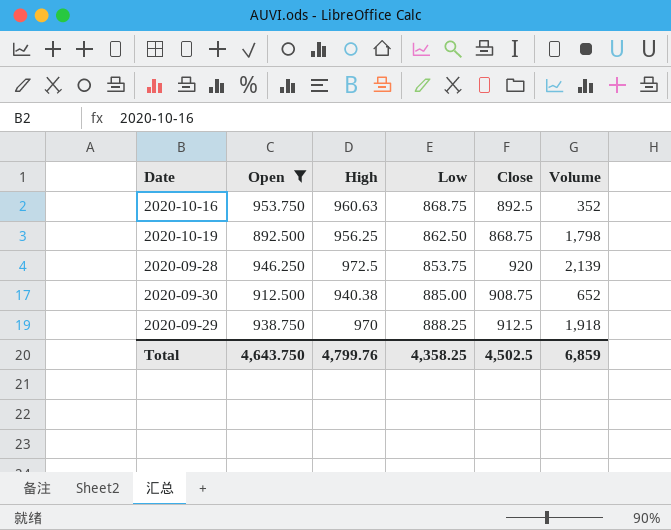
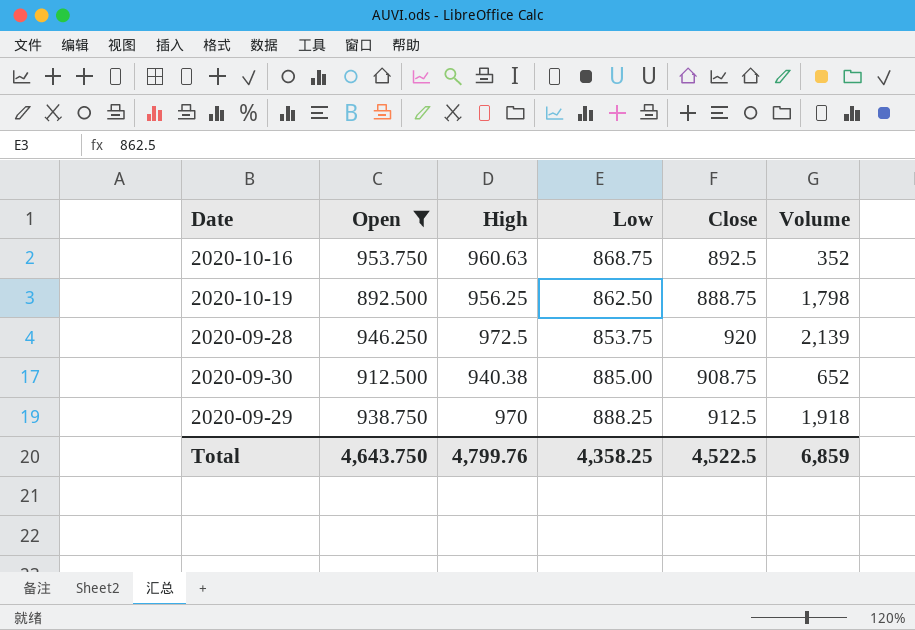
2020-10-19 | Close: 868.75 -> 888.75
Total | Close: 4,502.5 -> 4,522.5

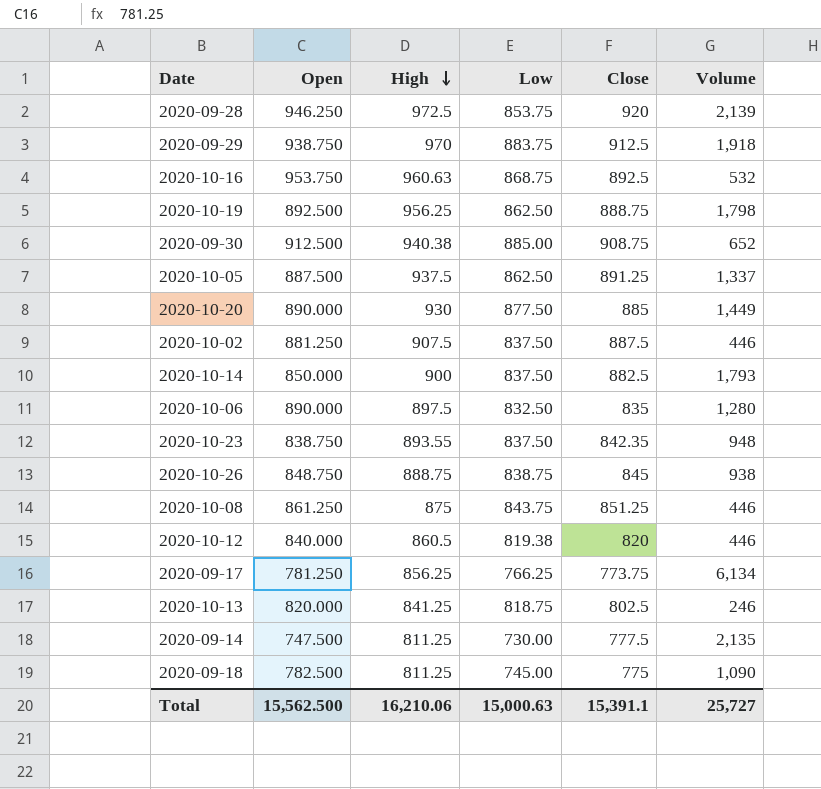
filter: Open >= 892.500 -> none
row order: none -> High descending
2020-09-29 | Low: 888.25 -> 883.75
2020-10-16 | Volume: 352 -> 532
Total | Open: 4,643.750 -> 15,562.500
Total | High: 4,799.76 -> 16,210.06
Total | Low: 4,358.25 -> 15,000.63
Total | Close: 4,522.5 -> 15,391.1
Total | Volume: 6,859 -> 25,727

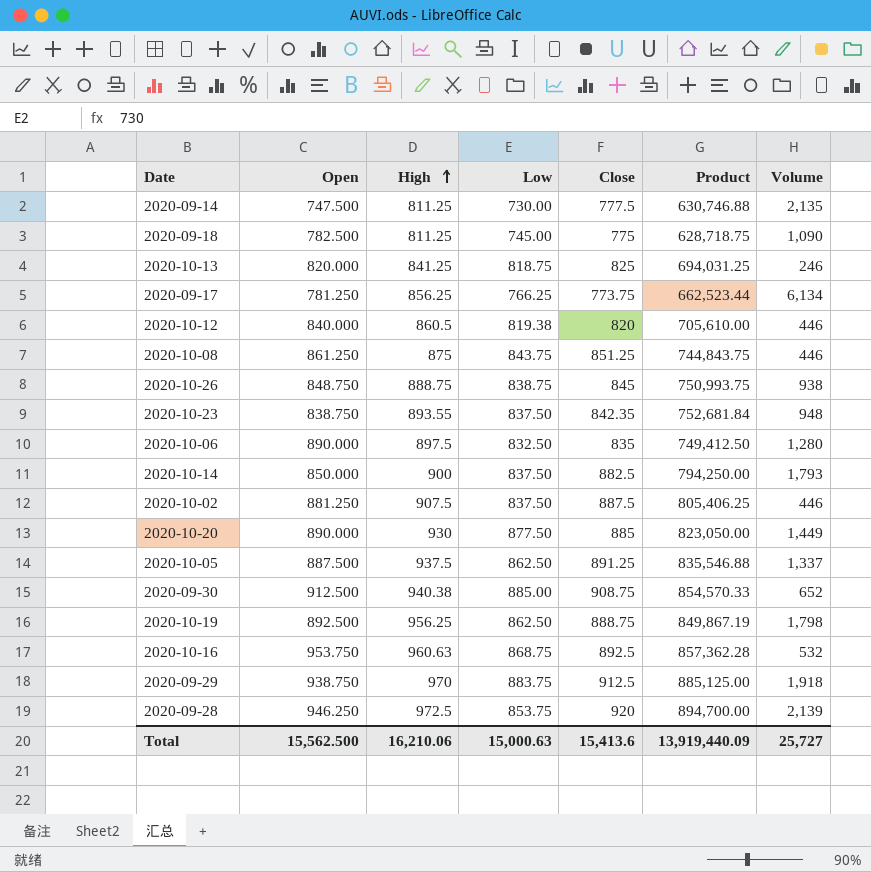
row order: High descending -> High ascending
column Product | formula: none -> [High] * [Close]
2020-10-13 | Close: 802.5 -> 825
Total | Close: 15,391.1 -> 15,413.6

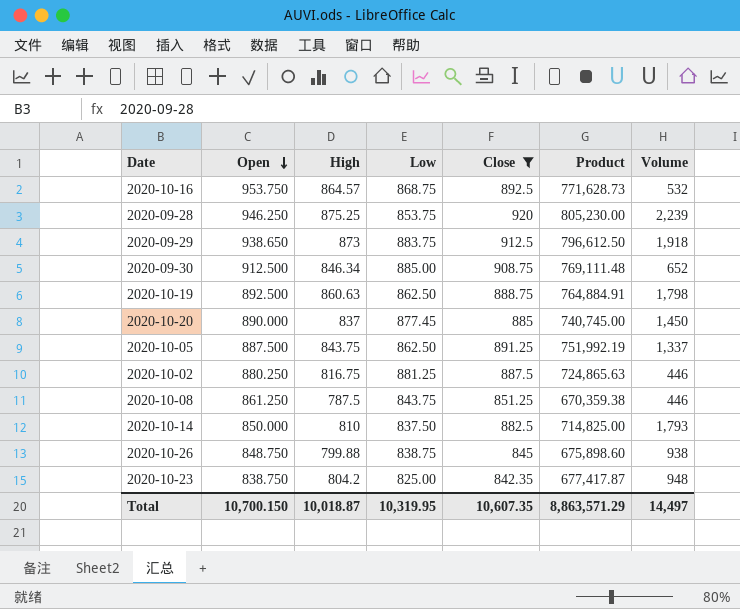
filter: none -> Close >= 842.35
row order: High ascending -> Open descending
2020-10-16 | High: 960.63 -> 864.57
2020-10-16 | Product: 857,362.28 -> 771,628.73
2020-09-28 | High: 972.5 -> 875.25
2020-09-28 | Product: 894,700.00 -> 805,230.00
2020-09-28 | Volume: 2,139 -> 2,239
2020-09-29 | Open: 938.750 -> 938.650
2020-09-29 | High: 970 -> 873
2020-09-29 | Product: 885,125.00 -> 796,612.50
2020-09-30 | High: 940.38 -> 846.34
2020-09-30 | Product: 854,570.33 -> 769,111.48
2020-10-19 | High: 956.25 -> 860.63
2020-10-19 | Product: 849,867.19 -> 764,884.91
2020-10-20 | High: 930 -> 837
2020-10-20 | Low: 877.50 -> 877.45
2020-10-20 | Product: 823,050.00 -> 740,745.00
2020-10-20 | Volume: 1,449 -> 1,450
2020-10-05 | High: 937.5 -> 843.75
2020-10-05 | Product: 835,546.88 -> 751,992.19
2020-10-02 | Open: 881.250 -> 880.250
2020-10-02 | High: 907.5 -> 816.75
2020-10-02 | Low: 837.50 -> 881.25
2020-10-02 | Product: 805,406.25 -> 724,865.63
2020-10-08 | High: 875 -> 787.5
2020-10-08 | Product: 744,843.75 -> 670,359.38
2020-10-14 | High: 900 -> 810
2020-10-14 | Product: 794,250.00 -> 714,825.00
2020-10-26 | High: 888.75 -> 799.88
2020-10-26 | Product: 750,993.75 -> 675,898.60
2020-10-23 | High: 893.55 -> 804.2
2020-10-23 | Low: 837.50 -> 825.00
2020-10-23 | Product: 752,681.84 -> 677,417.87
Total | Open: 15,562.500 -> 10,700.150
Total | High: 16,210.06 -> 10,018.87
Total | Low: 15,000.63 -> 10,319.95
Total | Close: 15,413.6 -> 10,607.35
Total | Product: 13,919,440.09 -> 8,863,571.29
Total | Volume: 25,727 -> 14,497

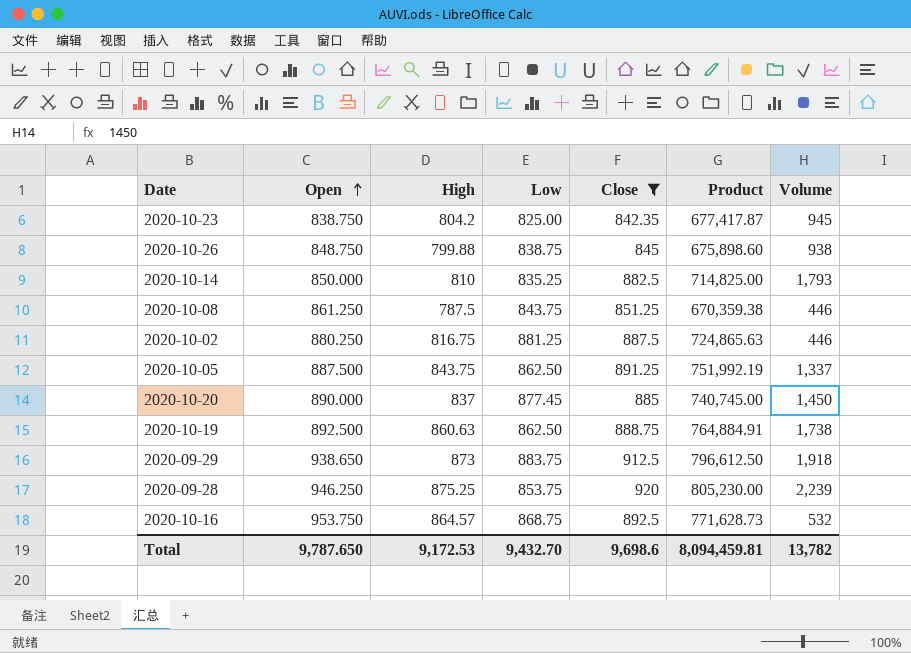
row order: Open descending -> Open ascending
row 2020-09-30: 912.500 | 846.34 | 885.00 | 908.75 | 769,111.48 | 652 -> none
2020-10-23 | Volume: 948 -> 945
2020-10-14 | Low: 837.50 -> 835.25
2020-10-19 | Volume: 1,798 -> 1,738
Total | Open: 10,700.150 -> 9,787.650
Total | High: 10,018.87 -> 9,172.53
Total | Low: 10,319.95 -> 9,432.70
Total | Close: 10,607.35 -> 9,698.6
Total | Product: 8,863,571.29 -> 8,094,459.81
Total | Volume: 14,497 -> 13,782

